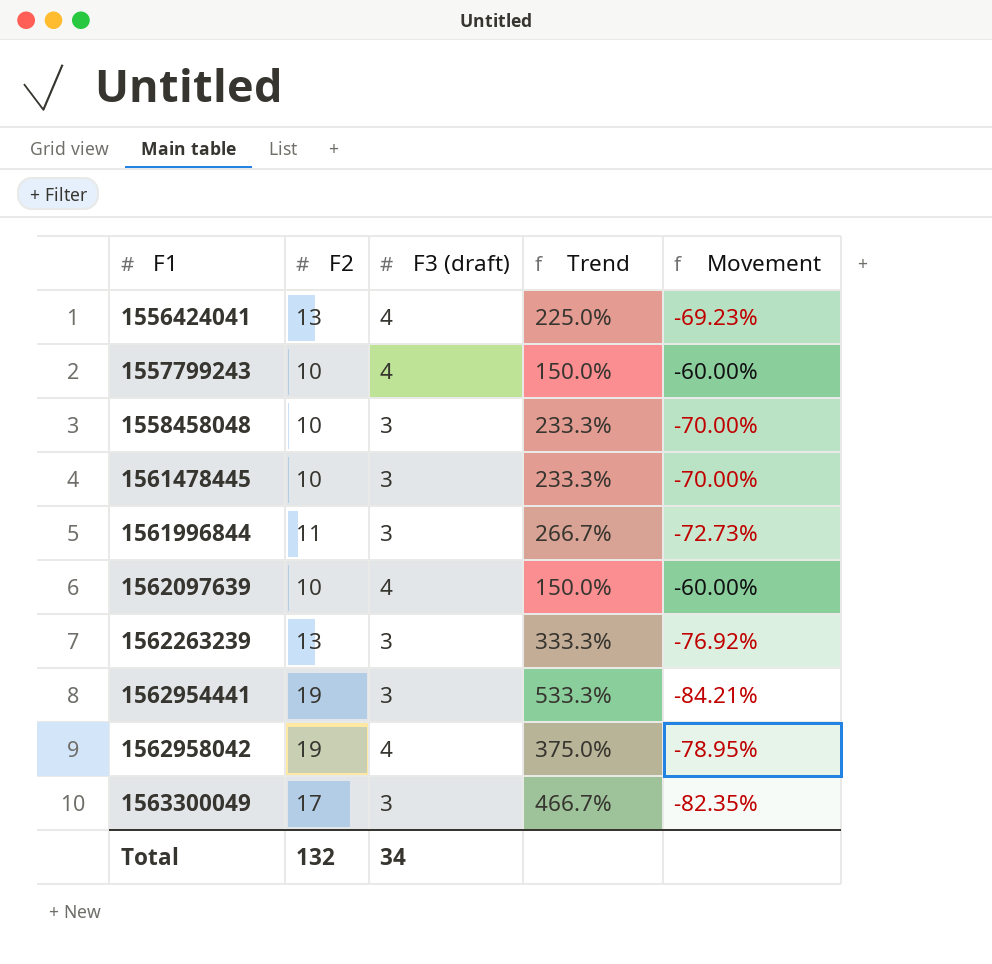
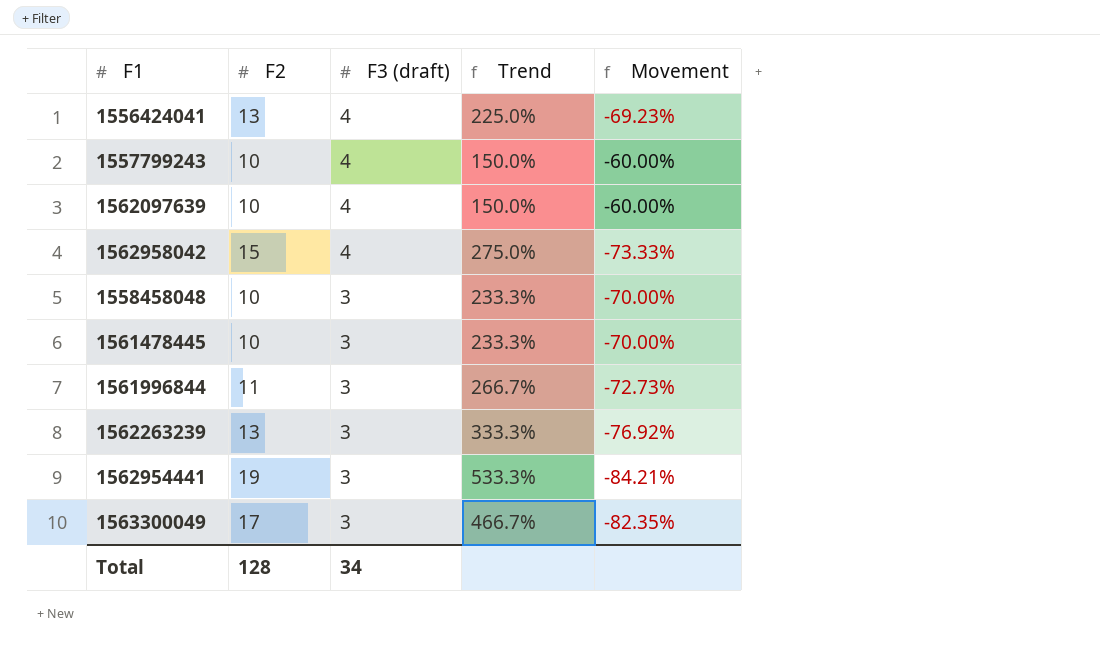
row order: F1 ascending -> F3 (draft) descending
1562958042 | F2: 19 -> 15
1562958042 | Trend: 375.0% -> 275.0%
1562958042 | Movement: -78.95% -> -73.33%
Total | F2: 132 -> 128

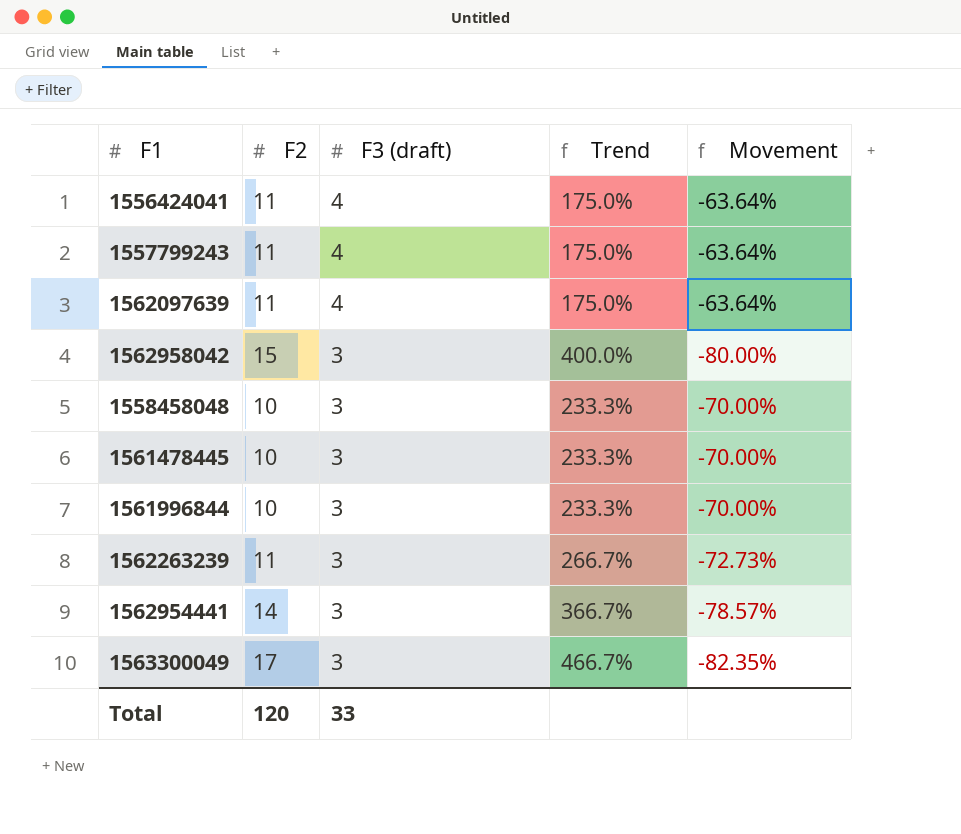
1556424041 | F2: 13 -> 11
1556424041 | Trend: 225.0% -> 175.0%
1556424041 | Movement: -69.23% -> -63.64%
1557799243 | F2: 10 -> 11
1557799243 | Trend: 150.0% -> 175.0%
1557799243 | Movement: -60.00% -> -63.64%
1562097639 | F2: 10 -> 11
1562097639 | Trend: 150.0% -> 175.0%
1562097639 | Movement: -60.00% -> -63.64%
1562958042 | F3 (draft): 4 -> 3
1562958042 | Trend: 275.0% -> 400.0%
1562958042 | Movement: -73.33% -> -80.00%
1561996844 | F2: 11 -> 10
1561996844 | Trend: 266.7% -> 233.3%
1561996844 | Movement: -72.73% -> -70.00%
1562263239 | F2: 13 -> 11
1562263239 | Trend: 333.3% -> 266.7%
1562263239 | Movement: -76.92% -> -72.73%
1562954441 | F2: 19 -> 14
1562954441 | Trend: 533.3% -> 366.7%
1562954441 | Movement: -84.21% -> -78.57%
Total | F2: 128 -> 120
Total | F3 (draft): 34 -> 33

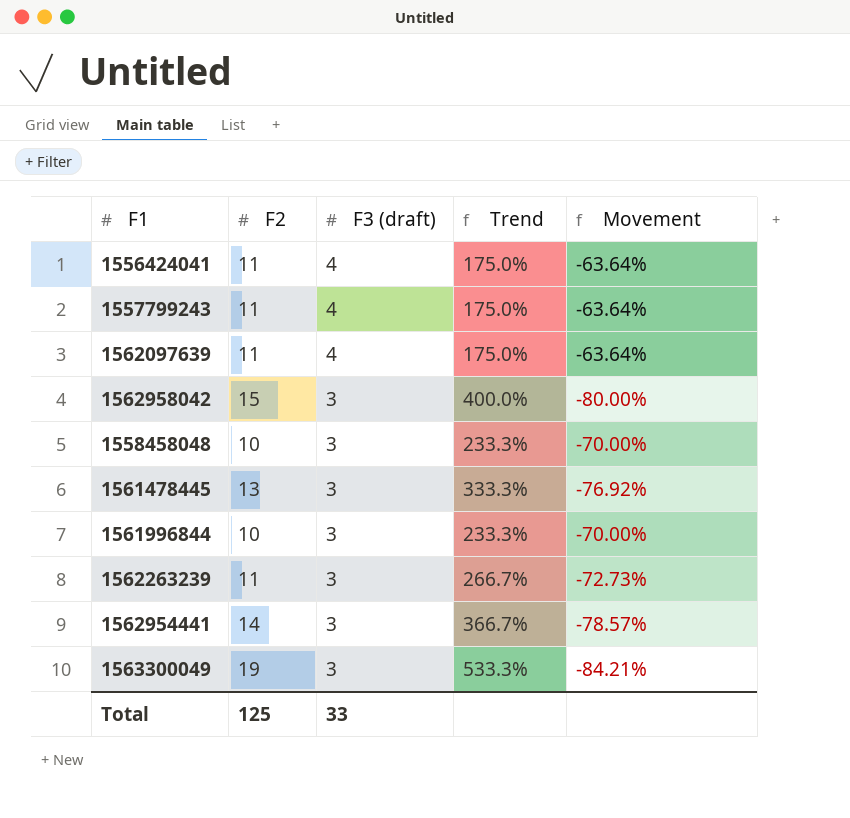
1561478445 | F2: 10 -> 13
1561478445 | Trend: 233.3% -> 333.3%
1561478445 | Movement: -70.00% -> -76.92%
1563300049 | F2: 17 -> 19
1563300049 | Trend: 466.7% -> 533.3%
1563300049 | Movement: -82.35% -> -84.21%
Total | F2: 120 -> 125

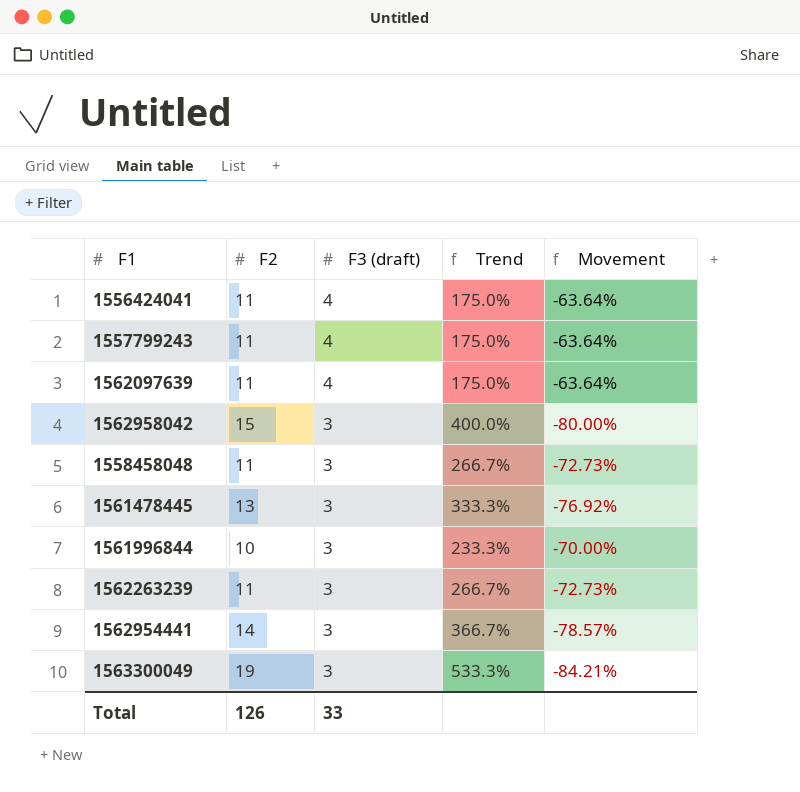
1558458048 | F2: 10 -> 11
1558458048 | Trend: 233.3% -> 266.7%
1558458048 | Movement: -70.00% -> -72.73%
Total | F2: 125 -> 126

